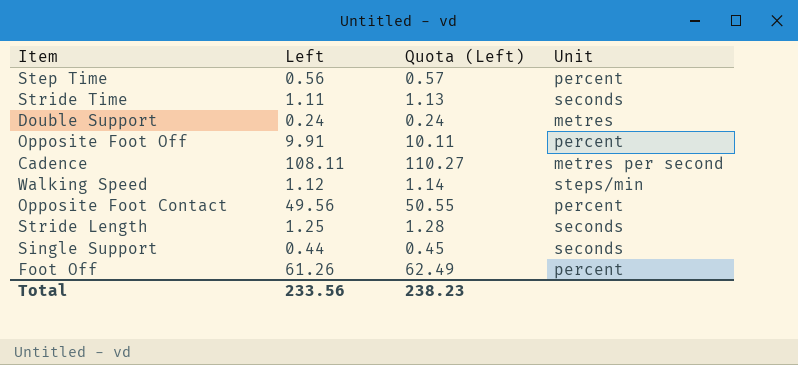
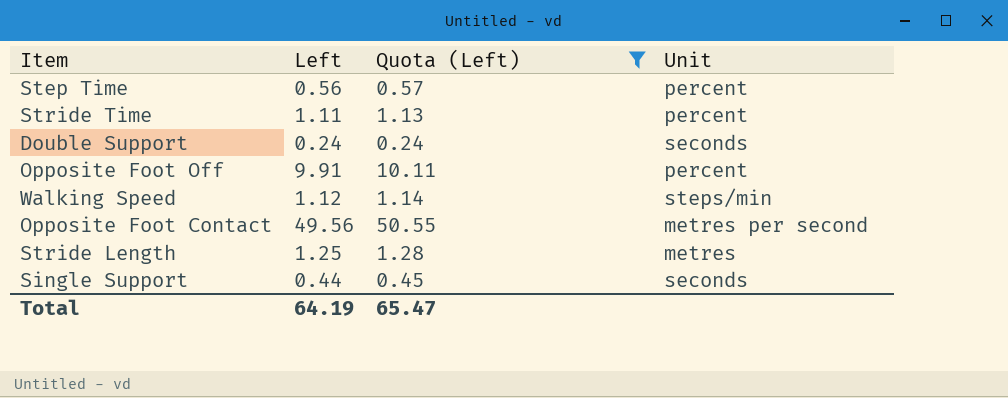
filter: none -> Quota (Left) <= 50.55
Stride Time | Unit: seconds -> percent
Double Support | Unit: metres -> seconds
Opposite Foot Contact | Unit: percent -> metres per second
Stride Length | Unit: seconds -> metres
Total | Left: 233.56 -> 64.19
Total | Quota (Left): 238.23 -> 65.47

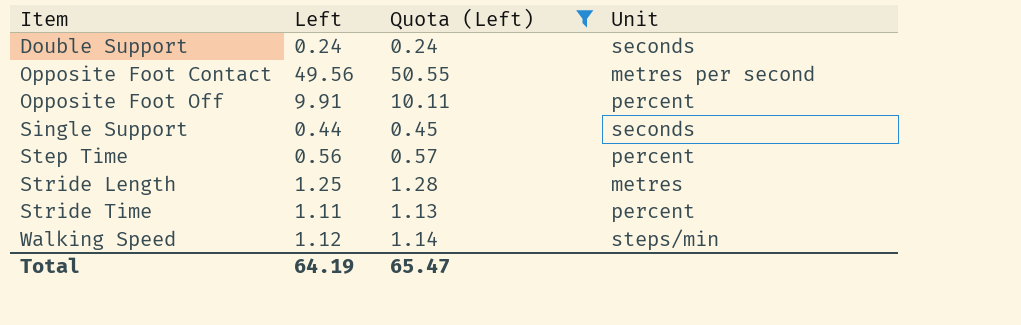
row order: none -> Item ascending

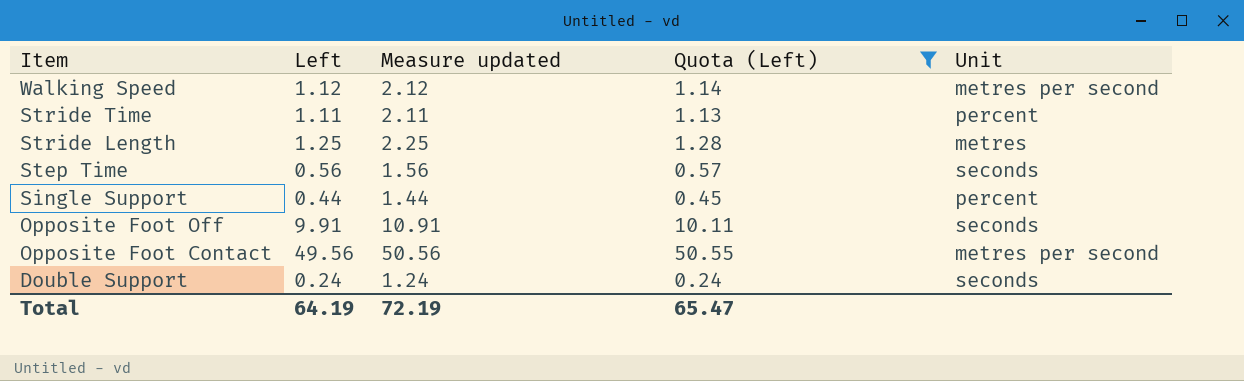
row order: Item ascending -> Item descending
column Measure updated | formula: none -> [Left] + 1
Walking Speed | Unit: steps/min -> metres per second
Step Time | Unit: percent -> seconds
Single Support | Unit: seconds -> percent
Opposite Foot Off | Unit: percent -> seconds

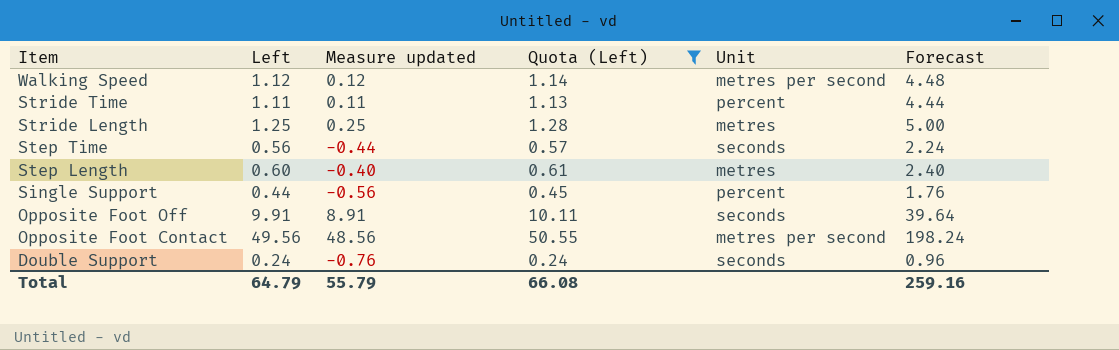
column Measure updated | formula: [Left] + 1 -> [Left] - 1
column Forecast | formula: none -> [Left] * 4
row Step Length: none -> 0.60 | -0.40 | 0.61 | metres | 2.40
Total | Left: 64.19 -> 64.79
Total | Measure updated: 72.19 -> 55.79
Total | Quota (Left): 65.47 -> 66.08

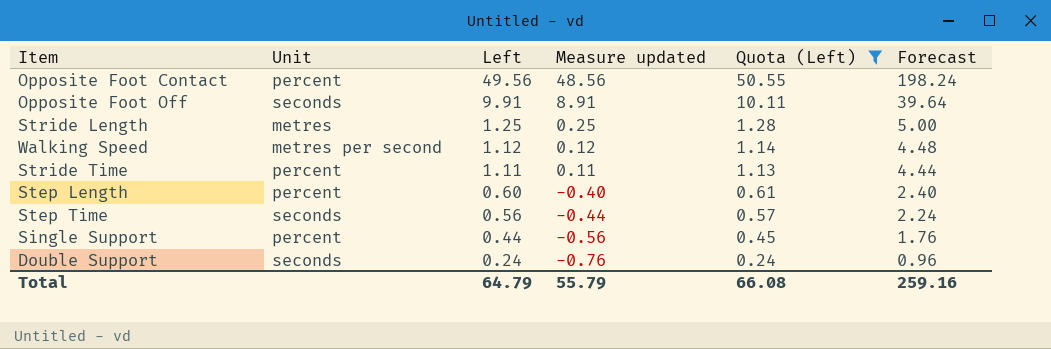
row order: Item descending -> Left descending
column Unit | position: 5 -> 2
Opposite Foot Contact | Unit: metres per second -> percent
Step Length | Unit: metres -> percent

